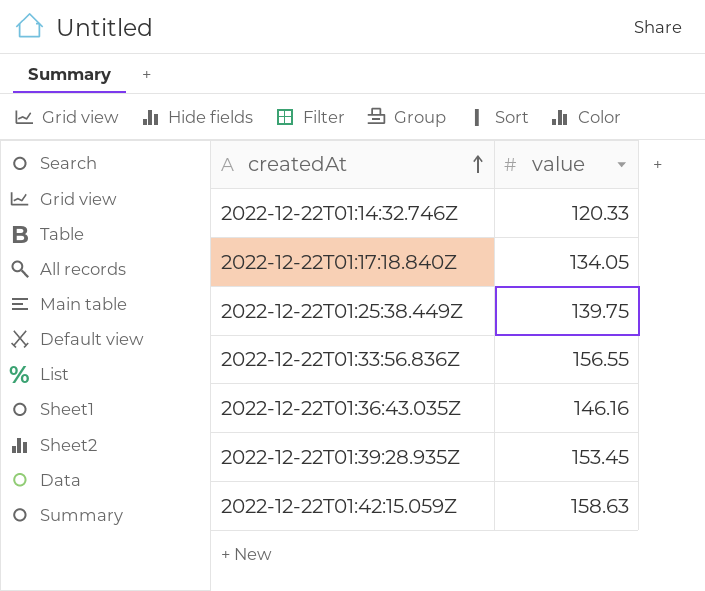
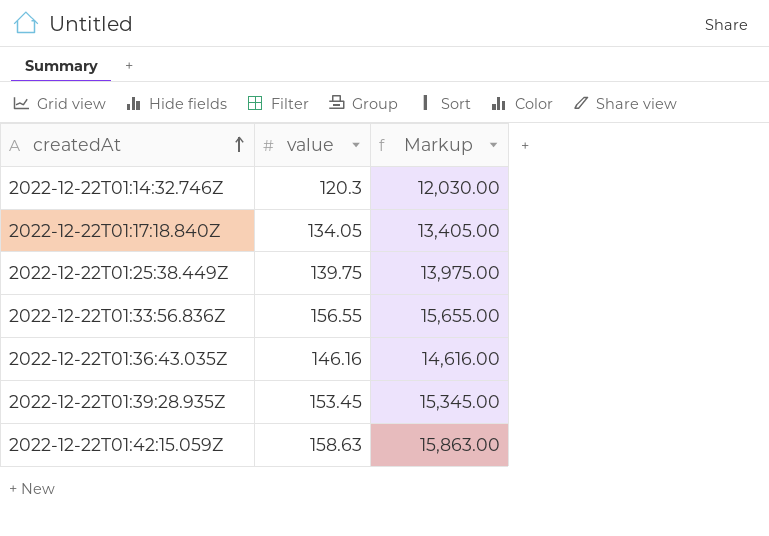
column Markup | formula: none -> [value] * 100
2022-12-22T01:14:32.746Z | value: 120.33 -> 120.3

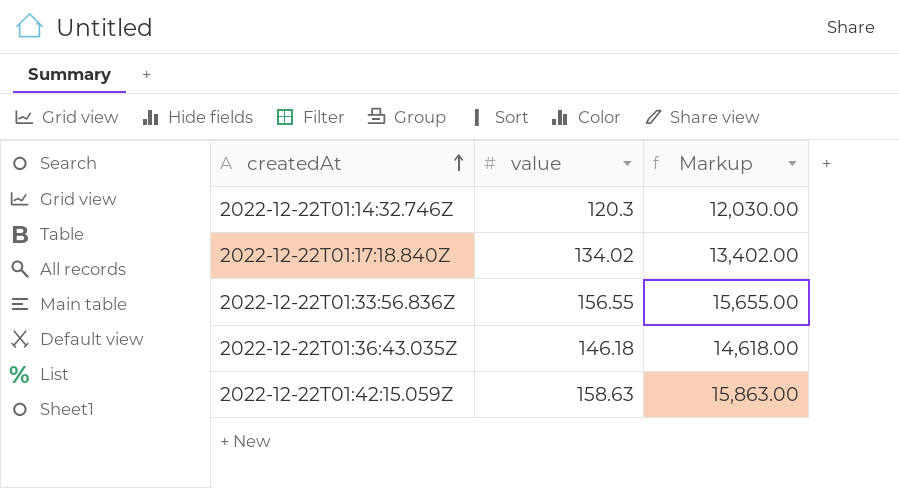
row 2022-12-22T01:25:38.449Z: 139.75 | 13,975.00 -> none
row 2022-12-22T01:39:28.935Z: 153.45 | 15,345.00 -> none
2022-12-22T01:17:18.840Z | value: 134.05 -> 134.02
2022-12-22T01:17:18.840Z | Markup: 13,405.00 -> 13,402.00
2022-12-22T01:36:43.035Z | value: 146.16 -> 146.18
2022-12-22T01:36:43.035Z | Markup: 14,616.00 -> 14,618.00

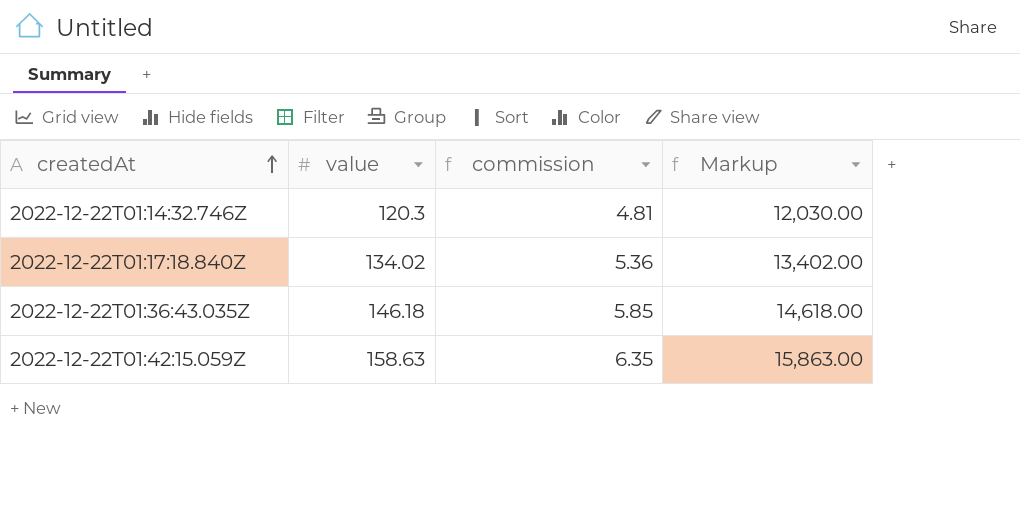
column commission | formula: none -> [value] * 0.04
row 2022-12-22T01:33:56.836Z: 156.55 | 15,655.00 -> none

